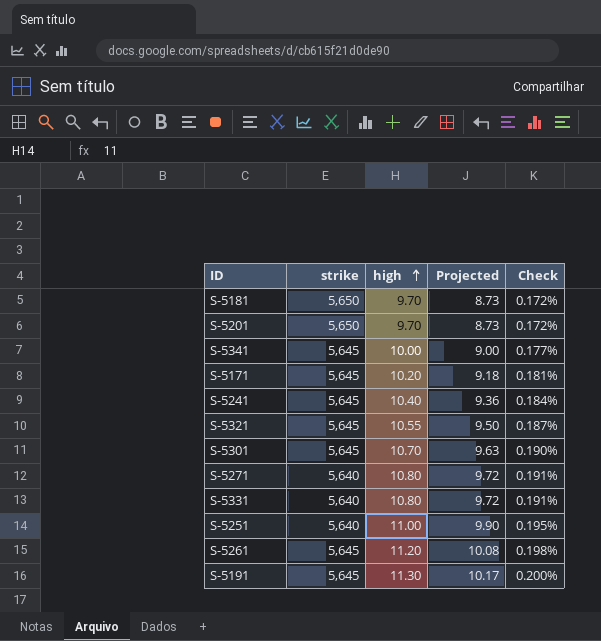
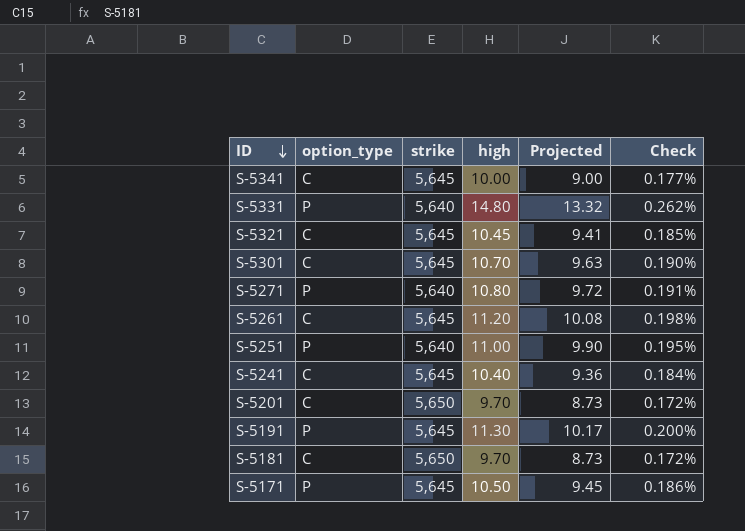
row order: high ascending -> ID descending
column option_type | position: none -> 2
S-5331 | high: 10.80 -> 14.80
S-5331 | Projected: 9.72 -> 13.32
S-5331 | Check: 0.191% -> 0.262%
S-5321 | high: 10.55 -> 10.45
S-5321 | Projected: 9.50 -> 9.41
S-5321 | Check: 0.187% -> 0.185%
S-5171 | high: 10.20 -> 10.50
S-5171 | Projected: 9.18 -> 9.45
S-5171 | Check: 0.181% -> 0.186%

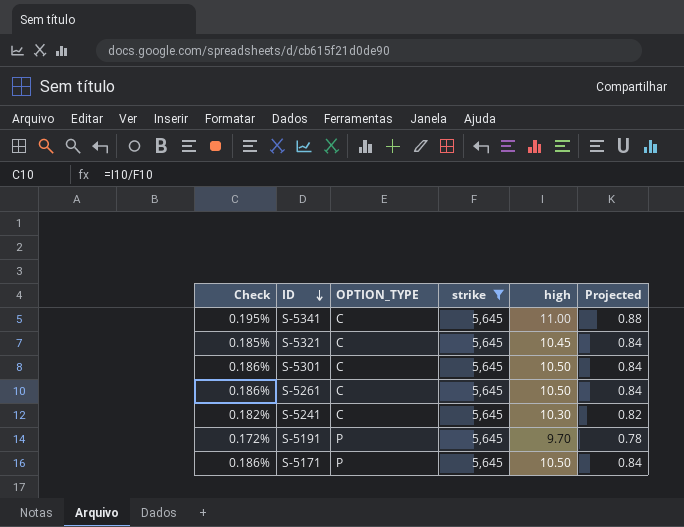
filter: none -> strike = 5,645
column Check | position: 6 -> 1
column name: option_type -> OPTION_TYPE
column Projected | formula: [high] * 0.9 -> [high] * 0.08
S-5341 | Check: 0.177% -> 0.195%
S-5341 | high: 10.00 -> 11.00
S-5301 | Check: 0.190% -> 0.186%
S-5301 | high: 10.70 -> 10.50
S-5261 | Check: 0.198% -> 0.186%
S-5261 | high: 11.20 -> 10.50
S-5241 | Check: 0.184% -> 0.182%
S-5241 | high: 10.40 -> 10.30
S-5191 | Check: 0.200% -> 0.172%
S-5191 | high: 11.30 -> 9.70

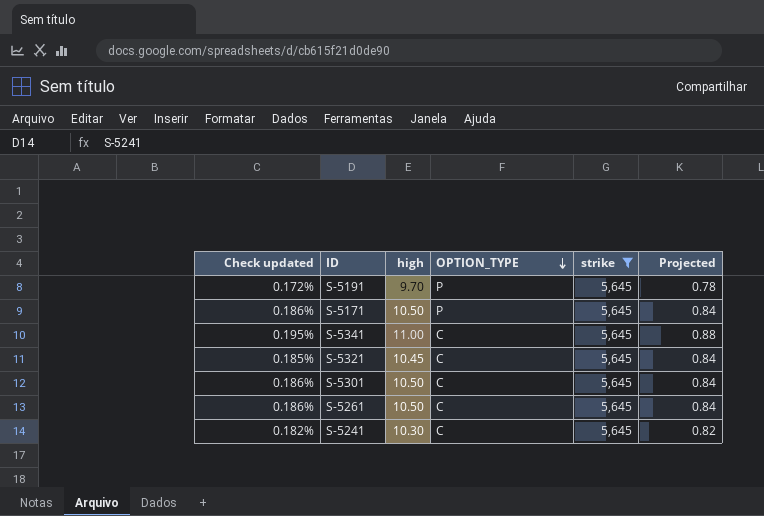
row order: ID descending -> OPTION_TYPE descending
column name: Check -> Check updated
column high | position: 5 -> 3

